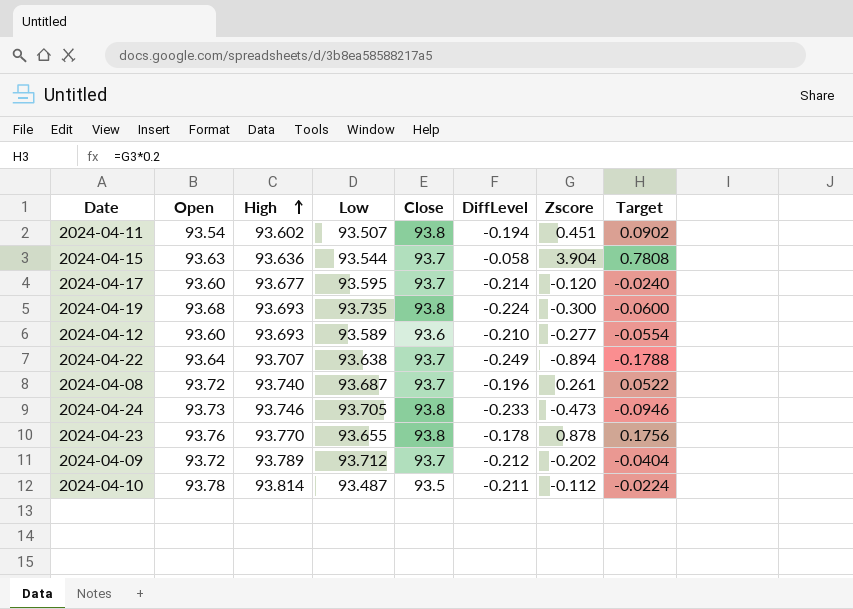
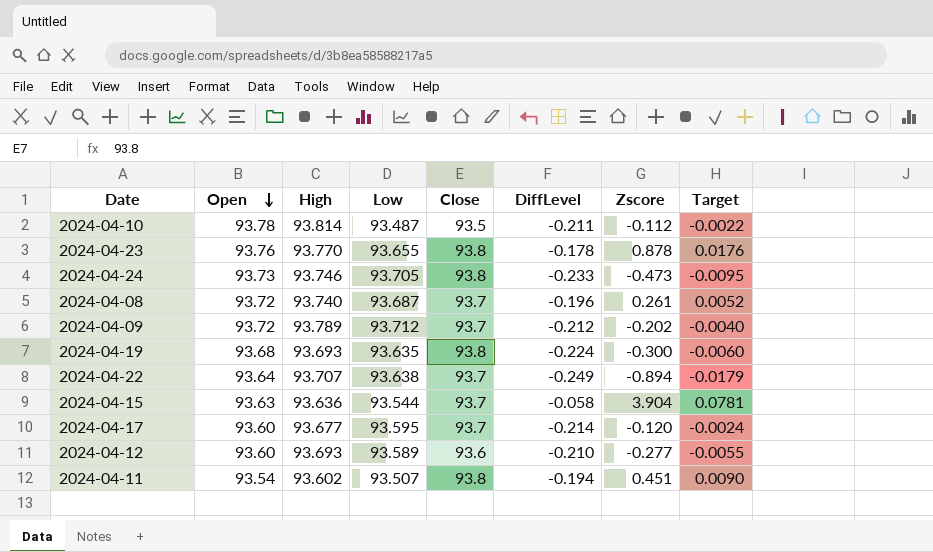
row order: High ascending -> Open descending
column Target | formula: [Zscore] * 0.2 -> [Zscore] * 0.02
2024-04-19 | Low: 93.735 -> 93.635

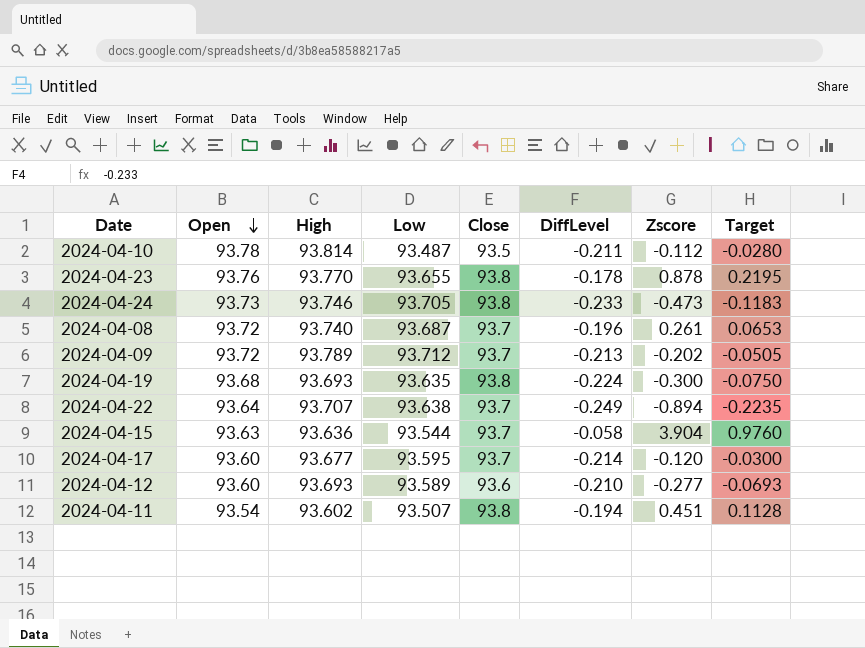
column Target | formula: [Zscore] * 0.02 -> [Zscore] * 0.25
2024-04-09 | DiffLevel: -0.212 -> -0.213

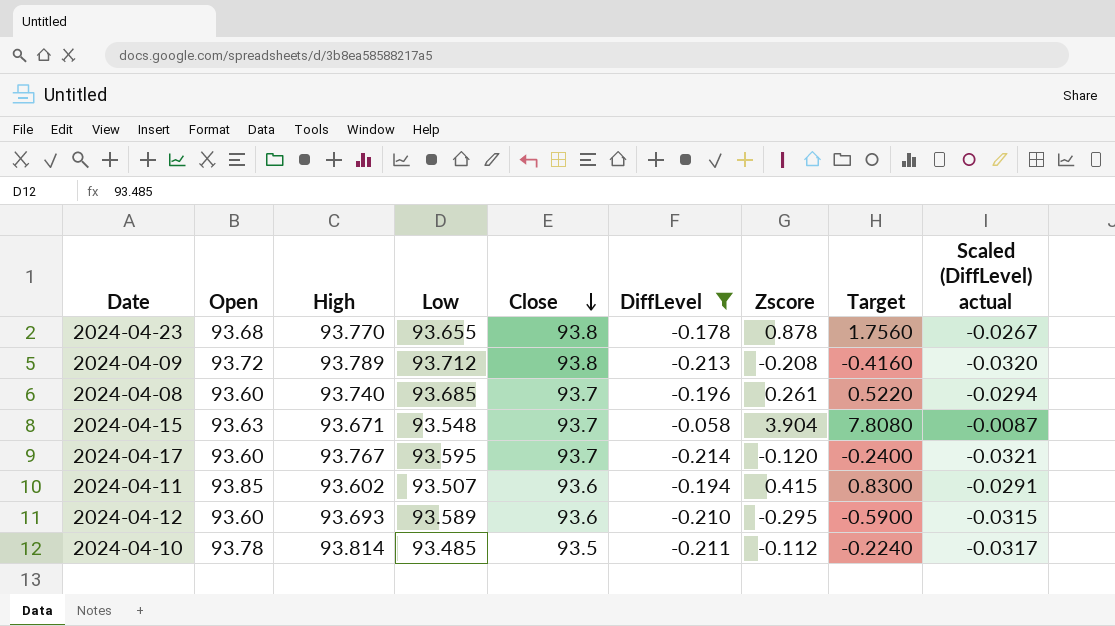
filter: none -> DiffLevel >= -0.214
row order: Open descending -> Close descending
column Target | formula: [Zscore] * 0.25 -> [Zscore] * 2
column Scaled (DiffLevel) actual | formula: none -> [DiffLevel] * 0.15
2024-04-23 | Open: 93.76 -> 93.68
2024-04-09 | Close: 93.7 -> 93.8
2024-04-09 | Zscore: -0.202 -> -0.208
2024-04-08 | Open: 93.72 -> 93.60
2024-04-08 | Low: 93.687 -> 93.685
2024-04-15 | High: 93.636 -> 93.671
2024-04-15 | Low: 93.544 -> 93.548
2024-04-17 | High: 93.677 -> 93.767
2024-04-11 | Open: 93.54 -> 93.85
2024-04-11 | Close: 93.8 -> 93.6
2024-04-11 | Zscore: 0.451 -> 0.415
2024-04-12 | Zscore: -0.277 -> -0.295
2024-04-10 | Low: 93.487 -> 93.485

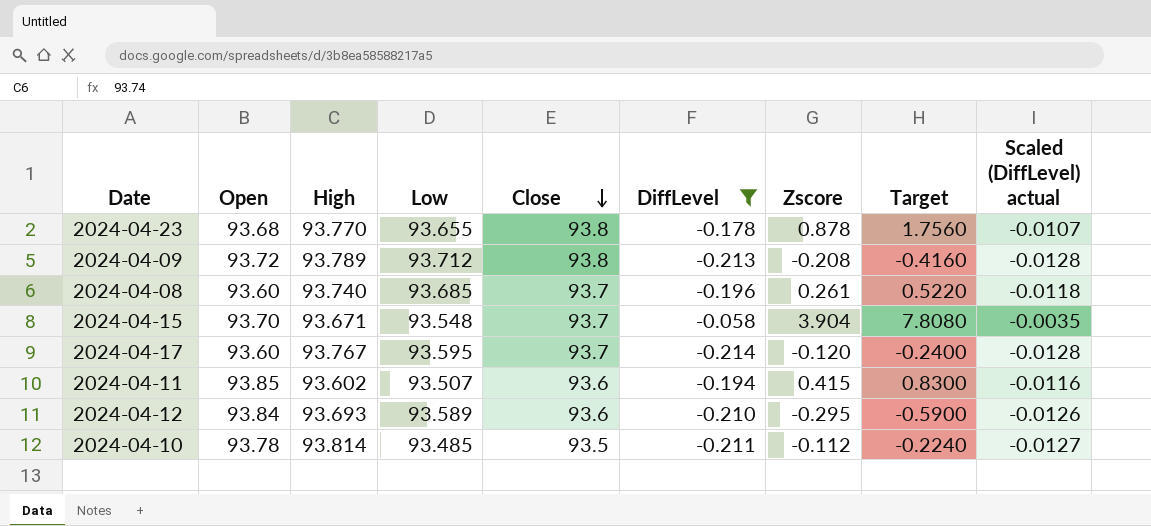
column Scaled (DiffLevel) actual | formula: [DiffLevel] * 0.15 -> [DiffLevel] * 0.06
2024-04-15 | Open: 93.63 -> 93.70
2024-04-12 | Open: 93.60 -> 93.84

